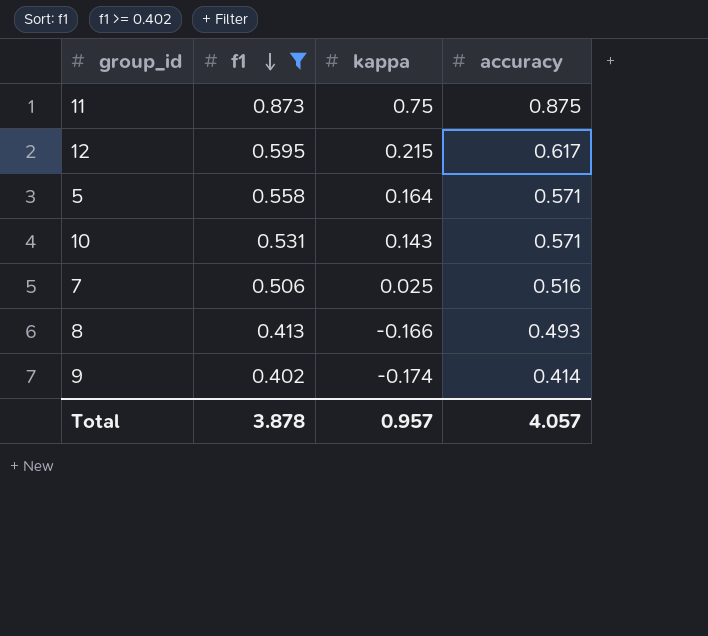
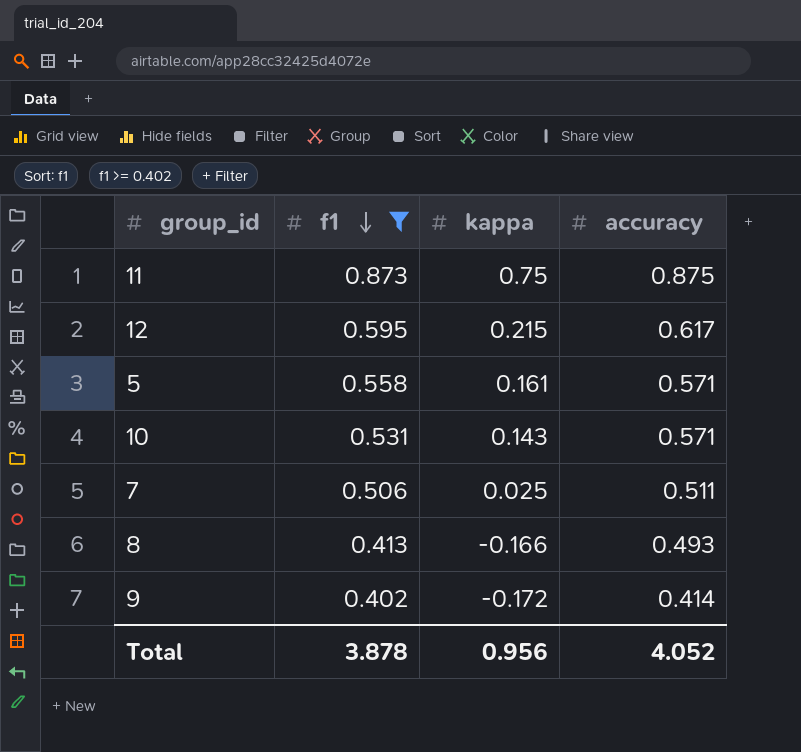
5 | kappa: 0.164 -> 0.161
7 | accuracy: 0.516 -> 0.511
9 | kappa: -0.174 -> -0.172
Total | kappa: 0.957 -> 0.956
Total | accuracy: 4.057 -> 4.052

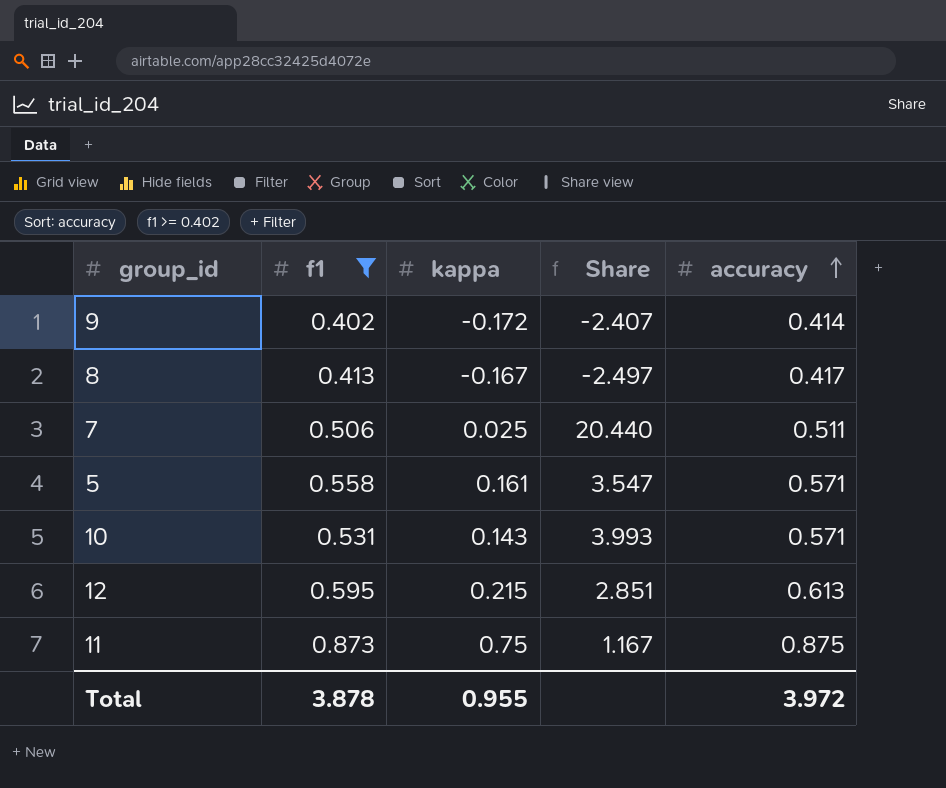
row order: f1 descending -> accuracy ascending
column Share | formula: none -> [accuracy] / [kappa]
8 | kappa: -0.166 -> -0.167
8 | accuracy: 0.493 -> 0.417
12 | accuracy: 0.617 -> 0.613
Total | kappa: 0.956 -> 0.955
Total | accuracy: 4.052 -> 3.972

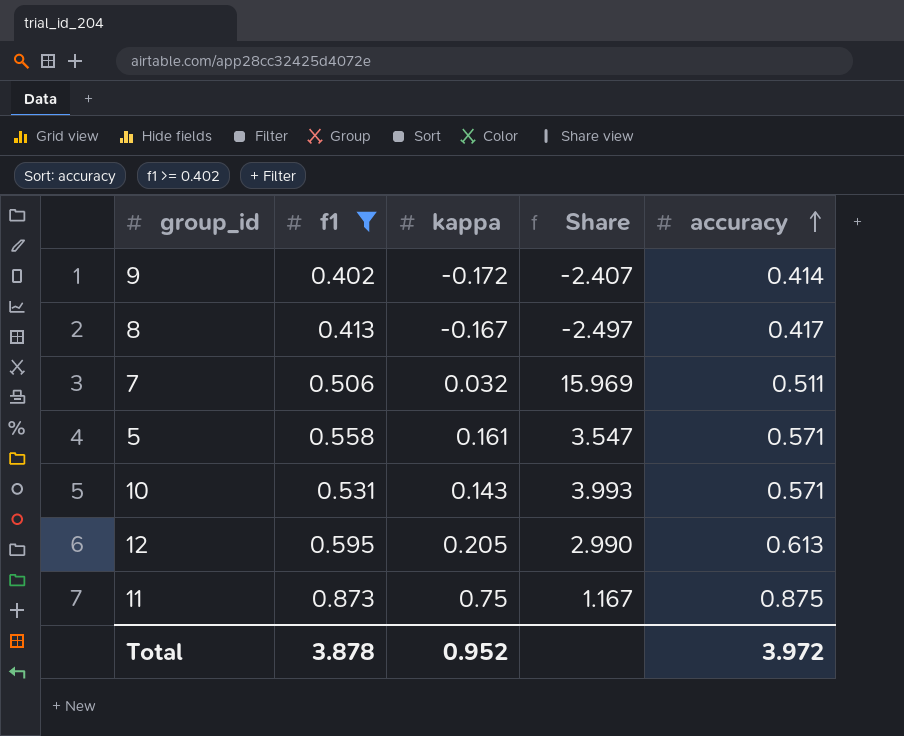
7 | kappa: 0.025 -> 0.032
7 | Share: 20.440 -> 15.969
12 | kappa: 0.215 -> 0.205
12 | Share: 2.851 -> 2.990
Total | kappa: 0.955 -> 0.952

